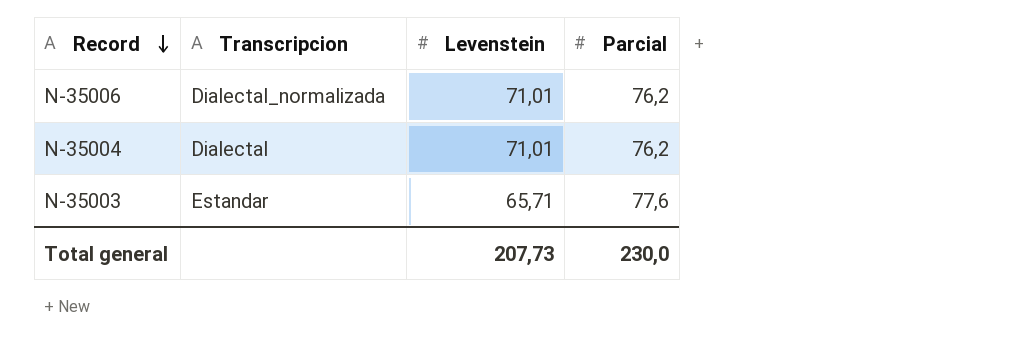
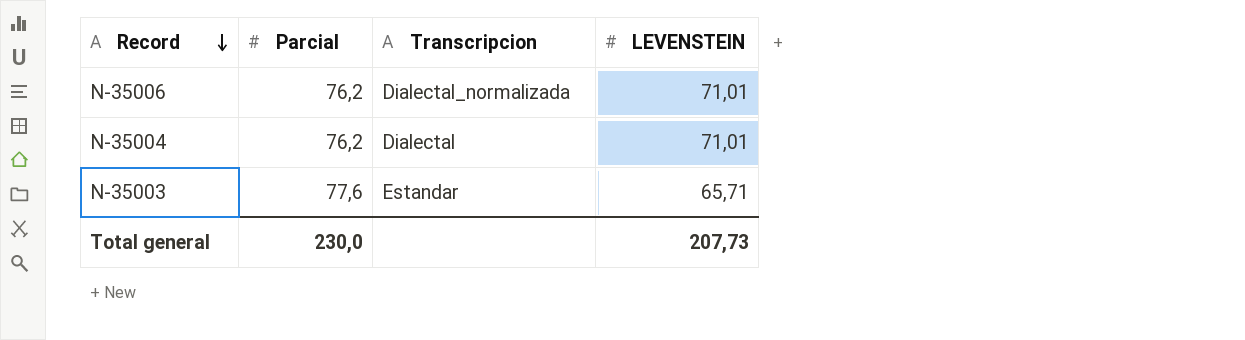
column Parcial | position: 4 -> 2
column name: Levenstein -> LEVENSTEIN

